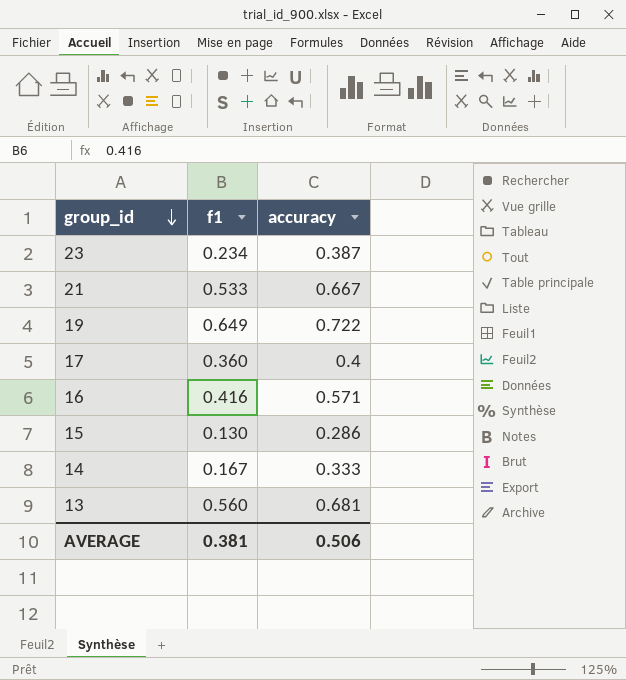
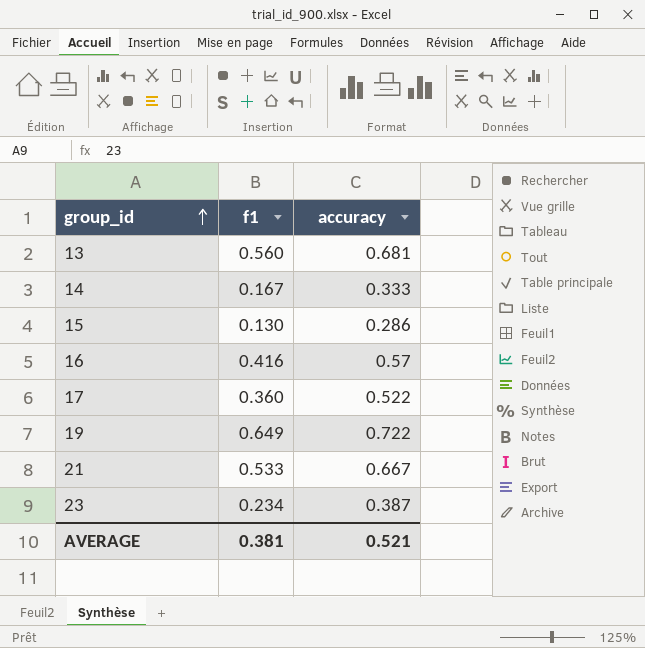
row order: group_id descending -> group_id ascending
16 | accuracy: 0.571 -> 0.57
17 | accuracy: 0.4 -> 0.522
AVERAGE | accuracy: 0.506 -> 0.521

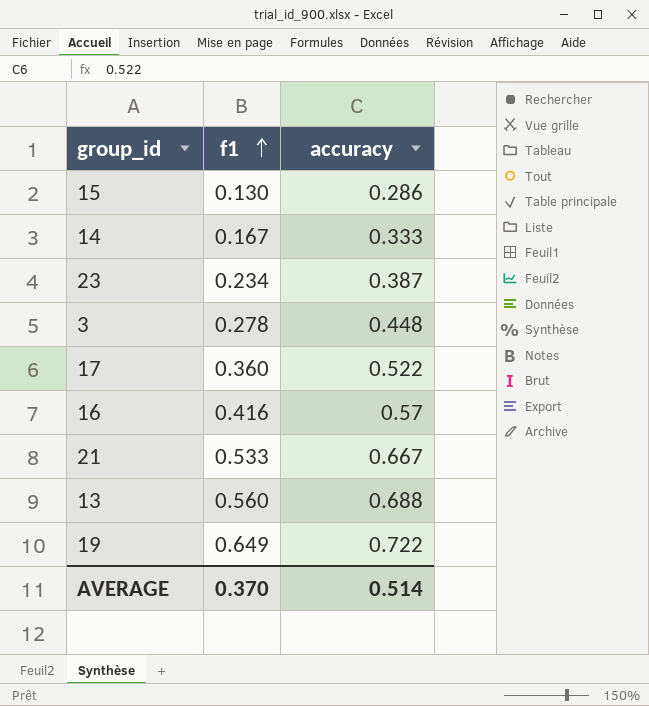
row order: group_id ascending -> f1 ascending
row 3: none -> 0.278 | 0.448
13 | accuracy: 0.681 -> 0.688
AVERAGE | f1: 0.381 -> 0.370
AVERAGE | accuracy: 0.521 -> 0.514

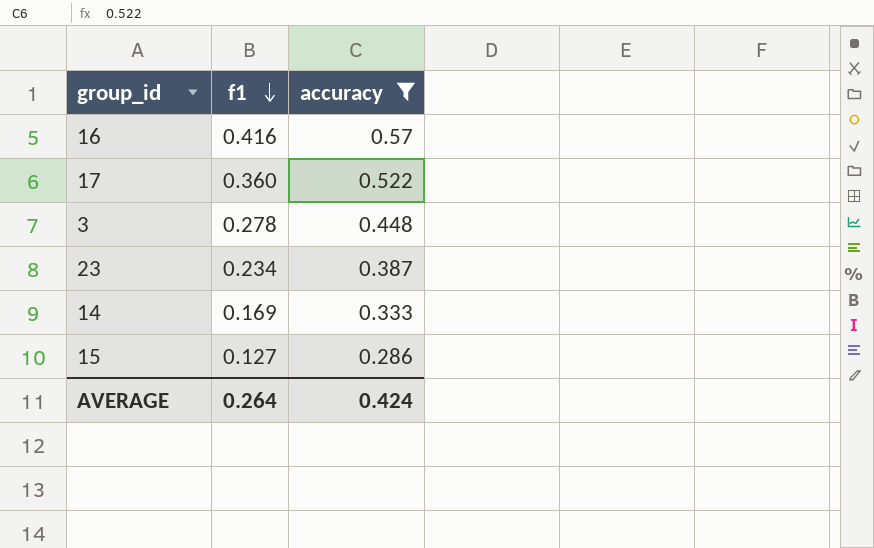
filter: none -> accuracy <= 0.57
row order: f1 ascending -> f1 descending
14 | f1: 0.167 -> 0.169
15 | f1: 0.130 -> 0.127
AVERAGE | f1: 0.370 -> 0.264
AVERAGE | accuracy: 0.514 -> 0.424

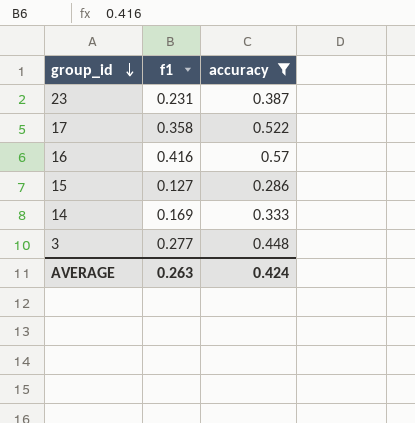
row order: f1 descending -> group_id descending
23 | f1: 0.234 -> 0.231
17 | f1: 0.360 -> 0.358
3 | f1: 0.278 -> 0.277
AVERAGE | f1: 0.264 -> 0.263

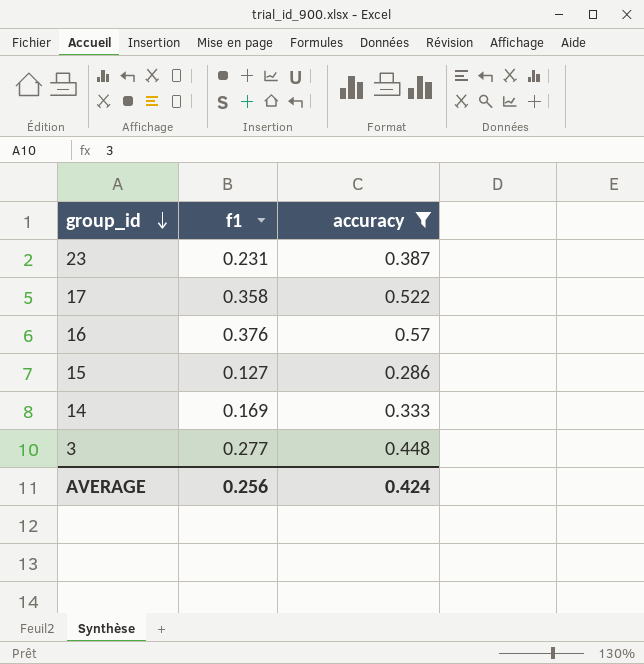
16 | f1: 0.416 -> 0.376
AVERAGE | f1: 0.263 -> 0.256

